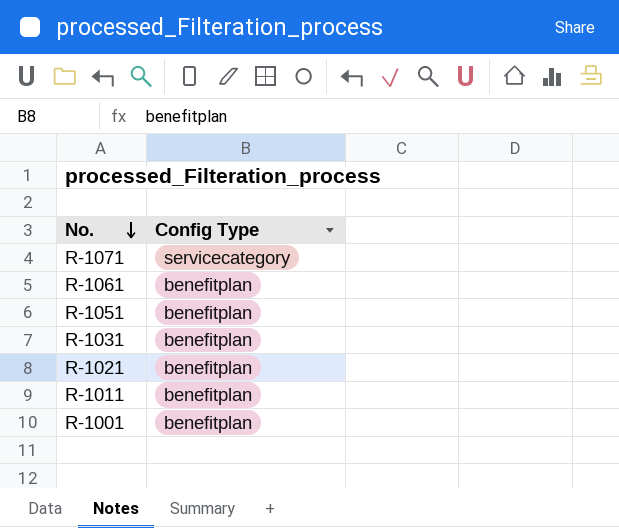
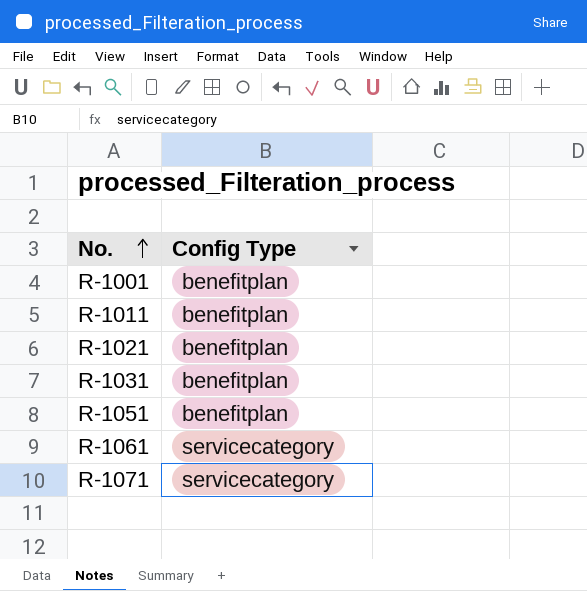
row order: No. descending -> No. ascending
R-1061 | Config Type: benefitplan -> servicecategory

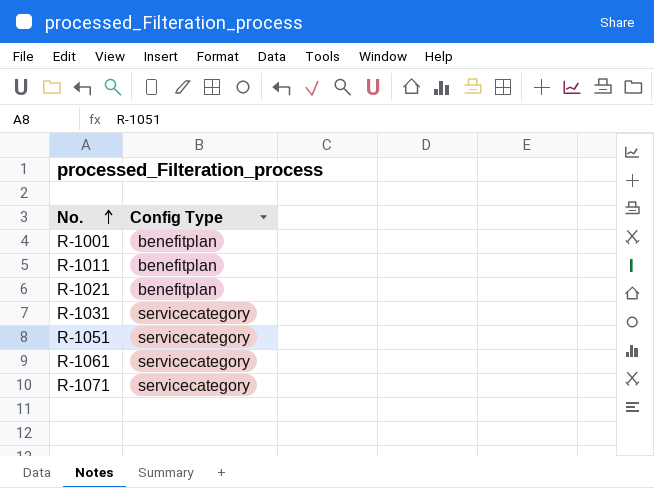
R-1031 | Config Type: benefitplan -> servicecategory
R-1051 | Config Type: benefitplan -> servicecategory

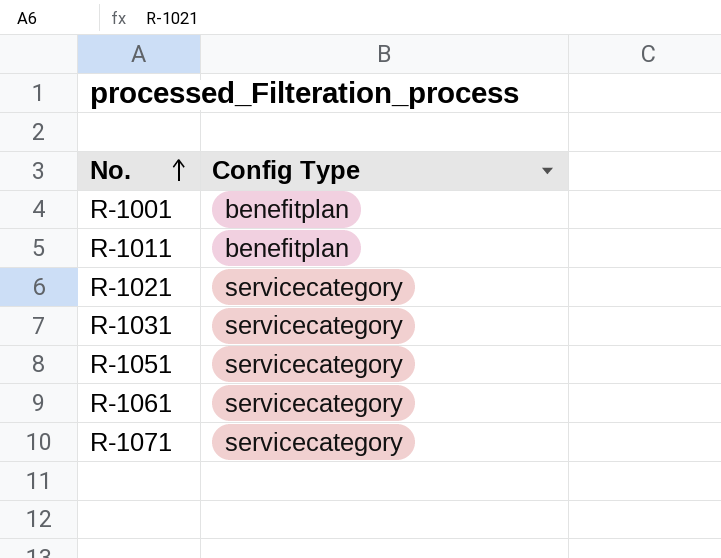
R-1021 | Config Type: benefitplan -> servicecategory

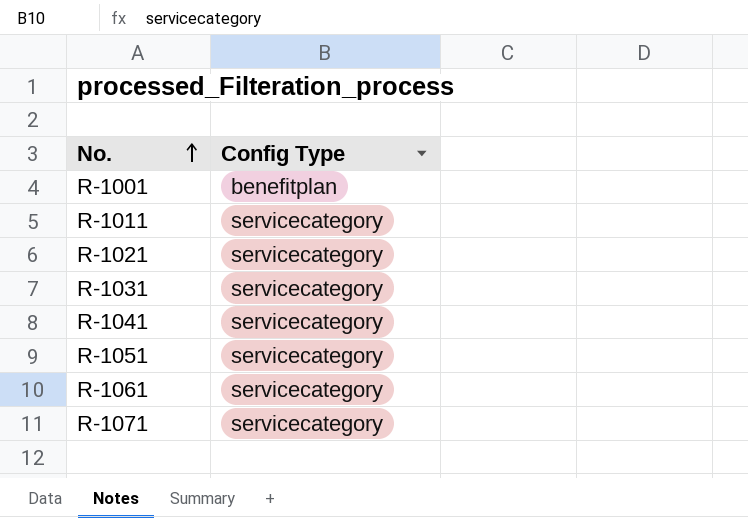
R-1011 | Config Type: benefitplan -> servicecategory
row R-1041: none -> servicecategory

